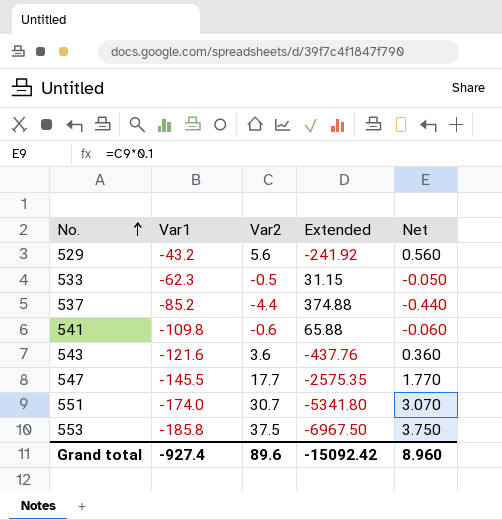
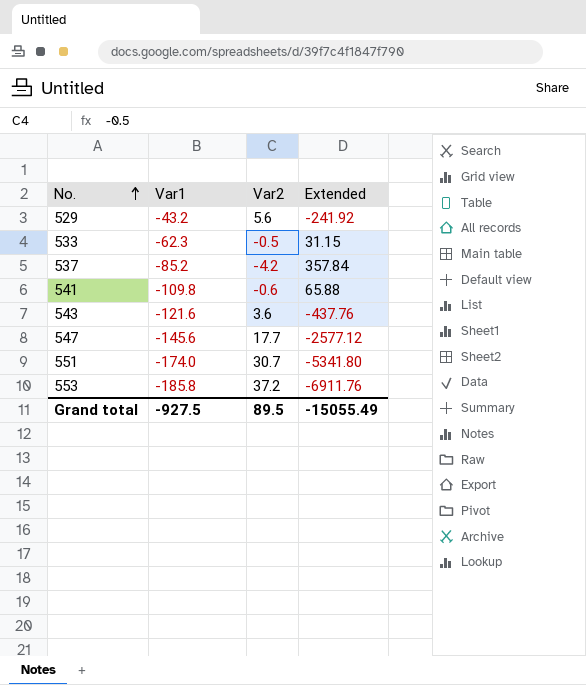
column Net | formula: [Var2] * 0.1 -> none
537 | Var2: -4.4 -> -4.2
537 | Extended: 374.88 -> 357.84
547 | Var1: -145.5 -> -145.6
547 | Extended: -2575.35 -> -2577.12
553 | Var2: 37.5 -> 37.2
553 | Extended: -6967.50 -> -6911.76
Grand total | Var1: -927.4 -> -927.5
Grand total | Var2: 89.6 -> 89.5
Grand total | Extended: -15092.42 -> -15055.49

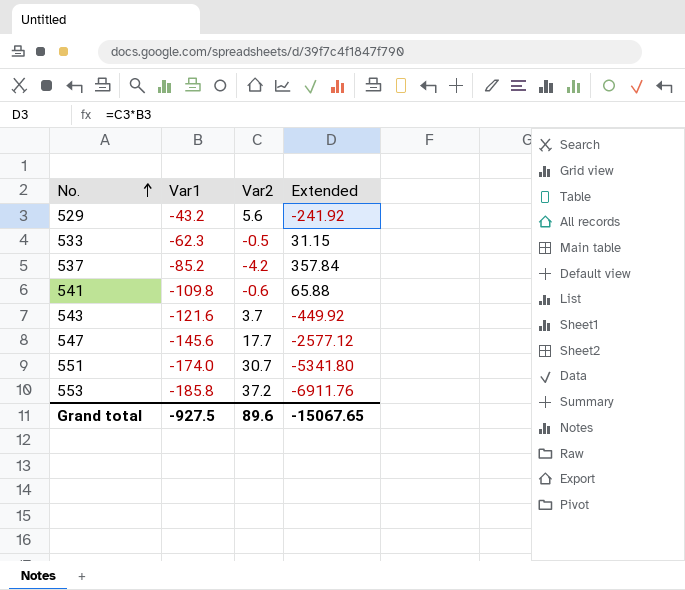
543 | Var2: 3.6 -> 3.7
543 | Extended: -437.76 -> -449.92
Grand total | Var2: 89.5 -> 89.6
Grand total | Extended: -15055.49 -> -15067.65

